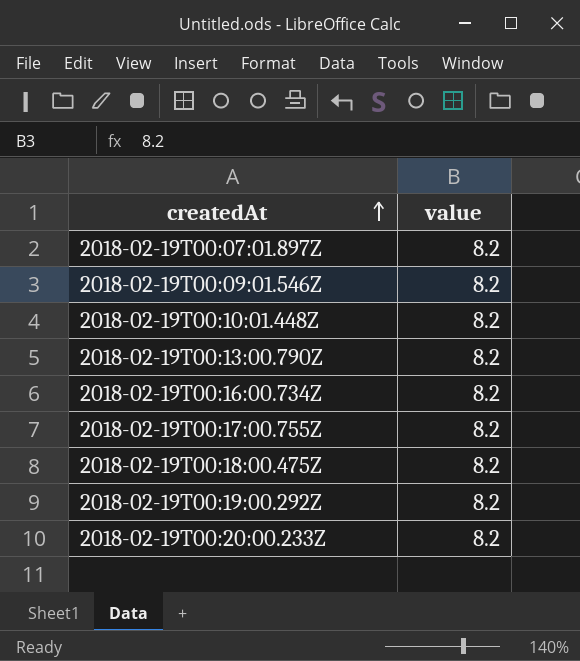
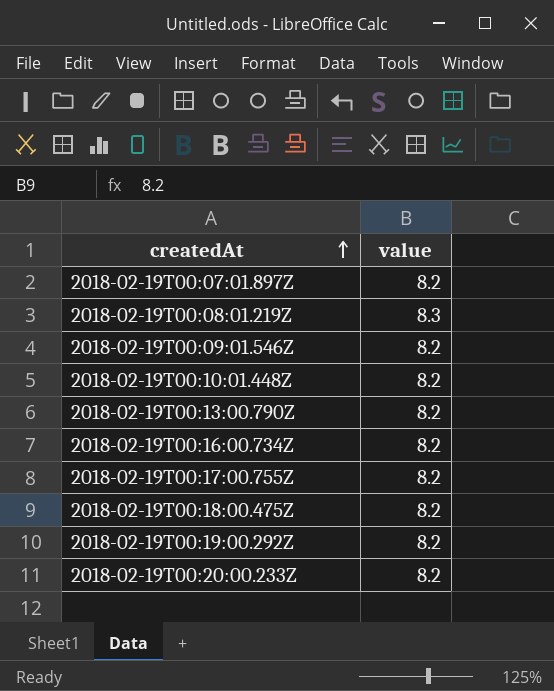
row 2018-02-19T00:08:01.219Z: none -> 8.3

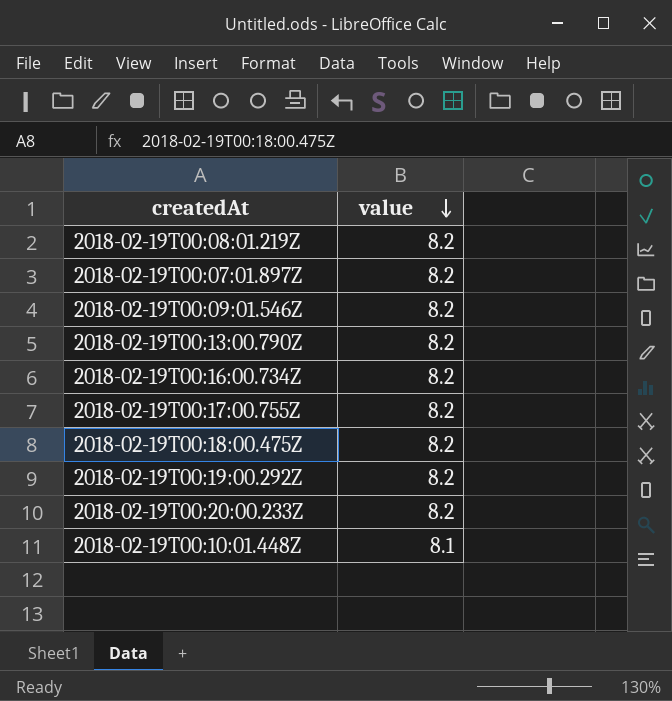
row order: createdAt ascending -> value descending
2018-02-19T00:08:01.219Z | value: 8.3 -> 8.2
2018-02-19T00:10:01.448Z | value: 8.2 -> 8.1

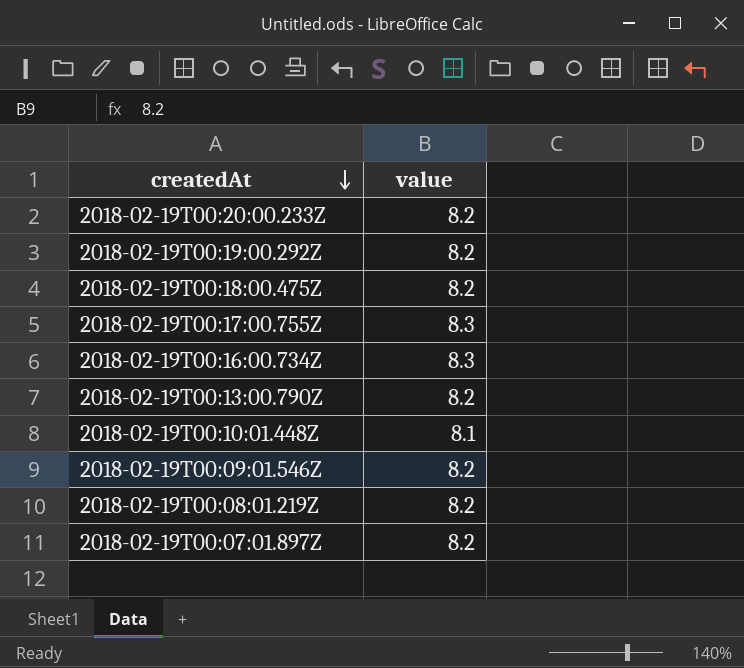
row order: value descending -> createdAt descending
2018-02-19T00:17:00.755Z | value: 8.2 -> 8.3
2018-02-19T00:16:00.734Z | value: 8.2 -> 8.3

